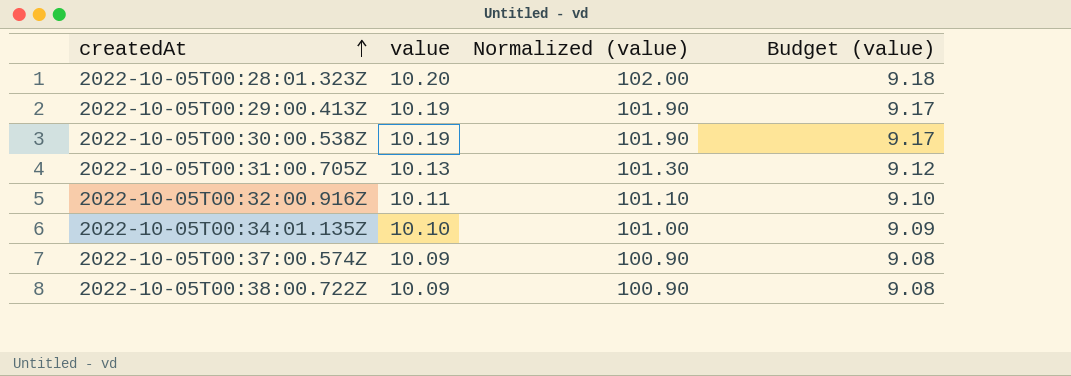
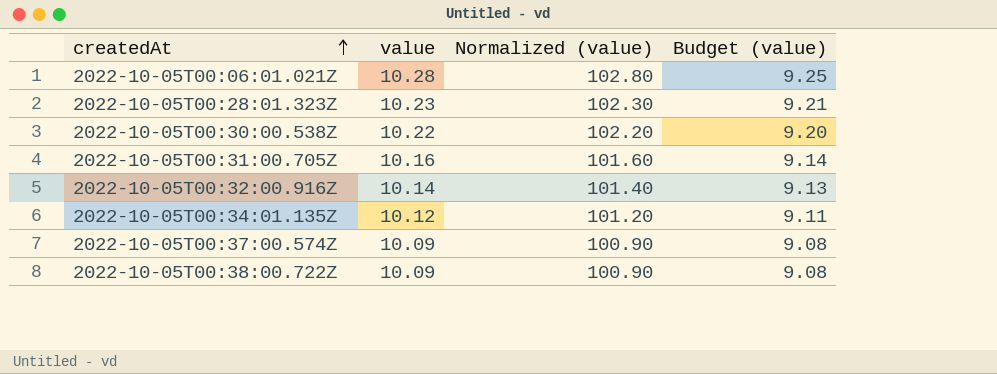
row 2022-10-05T00:29:00.413Z: 10.19 | 101.90 | 9.17 -> none
row 2022-10-05T00:06:01.021Z: none -> 10.28 | 102.80 | 9.25
2022-10-05T00:28:01.323Z | value: 10.20 -> 10.23
2022-10-05T00:28:01.323Z | Normalized (value): 102.00 -> 102.30
2022-10-05T00:28:01.323Z | Budget (value): 9.18 -> 9.21
2022-10-05T00:30:00.538Z | value: 10.19 -> 10.22
2022-10-05T00:30:00.538Z | Normalized (value): 101.90 -> 102.20
2022-10-05T00:30:00.538Z | Budget (value): 9.17 -> 9.20
2022-10-05T00:31:00.705Z | value: 10.13 -> 10.16
2022-10-05T00:31:00.705Z | Normalized (value): 101.30 -> 101.60
2022-10-05T00:31:00.705Z | Budget (value): 9.12 -> 9.14
2022-10-05T00:32:00.916Z | value: 10.11 -> 10.14
2022-10-05T00:32:00.916Z | Normalized (value): 101.10 -> 101.40
2022-10-05T00:32:00.916Z | Budget (value): 9.10 -> 9.13
2022-10-05T00:34:01.135Z | value: 10.10 -> 10.12
2022-10-05T00:34:01.135Z | Normalized (value): 101.00 -> 101.20
2022-10-05T00:34:01.135Z | Budget (value): 9.09 -> 9.11

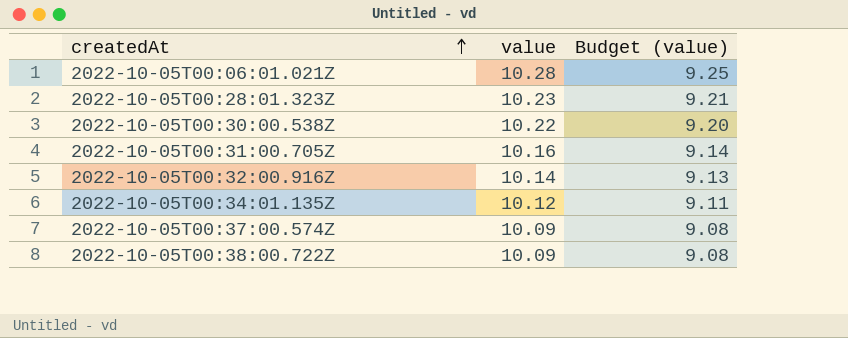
column Normalized (value) | formula: [value] * 10 -> none

